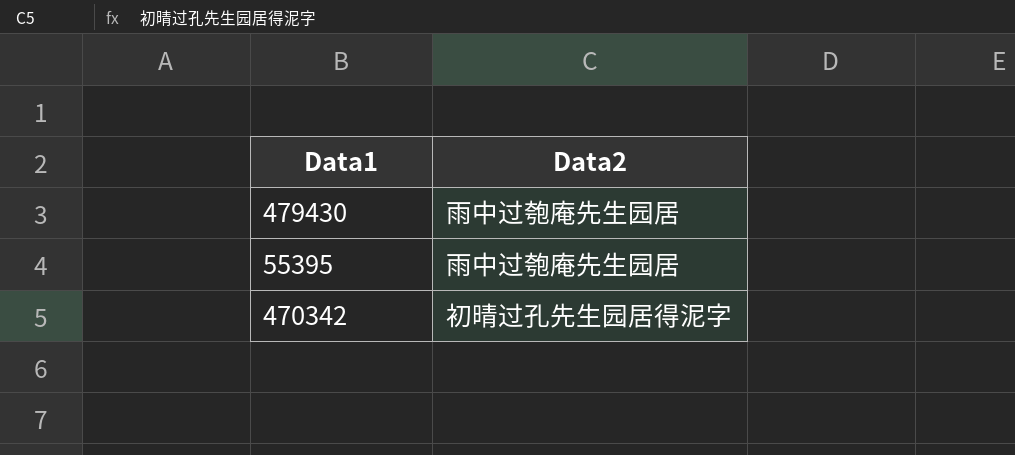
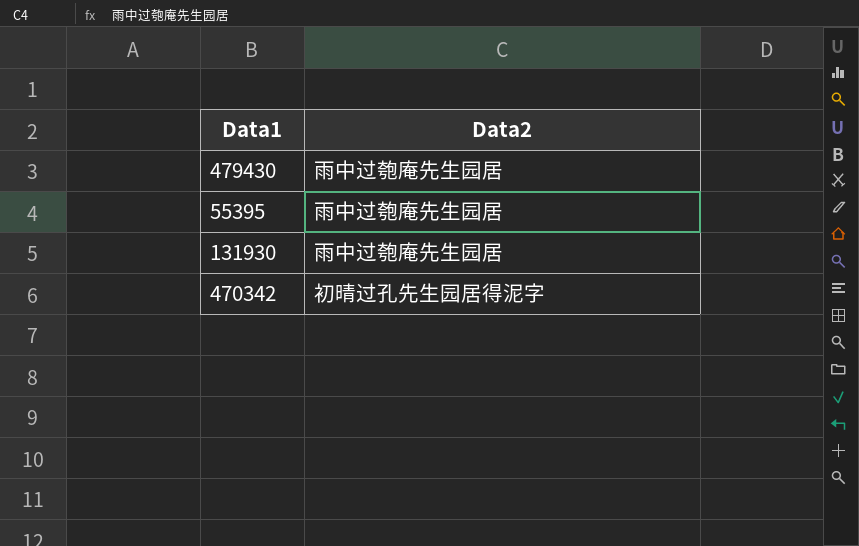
row 131930: none -> 雨中过匏庵先生园居

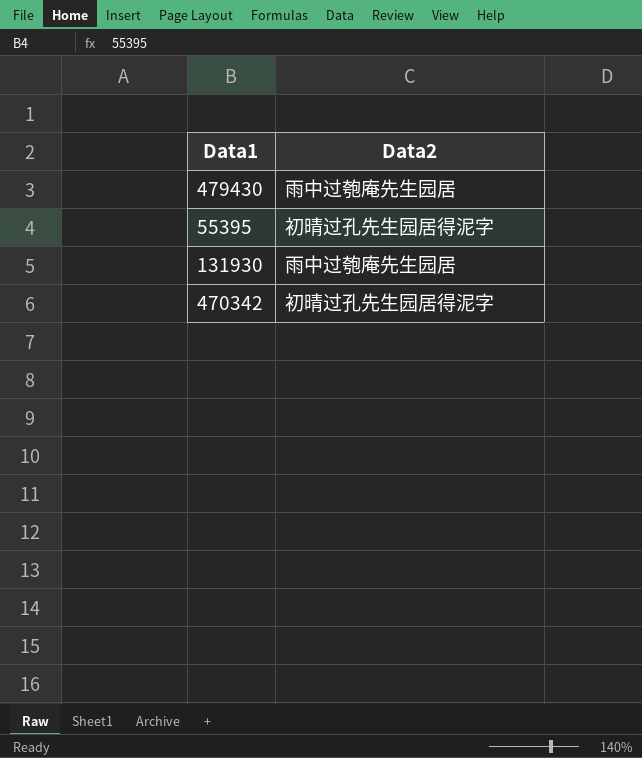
55395 | Data2: 雨中过匏庵先生园居 -> 初晴过孔先生园居得泥字

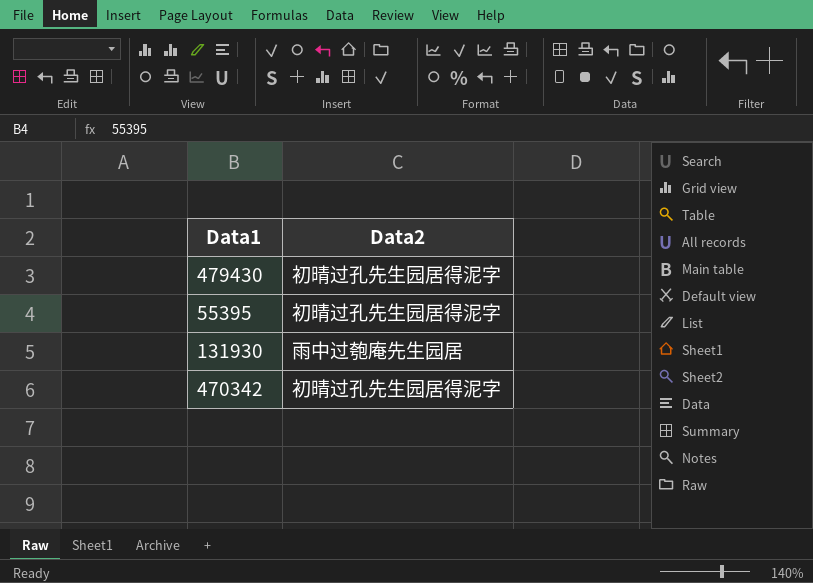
479430 | Data2: 雨中过匏庵先生园居 -> 初晴过孔先生园居得泥字

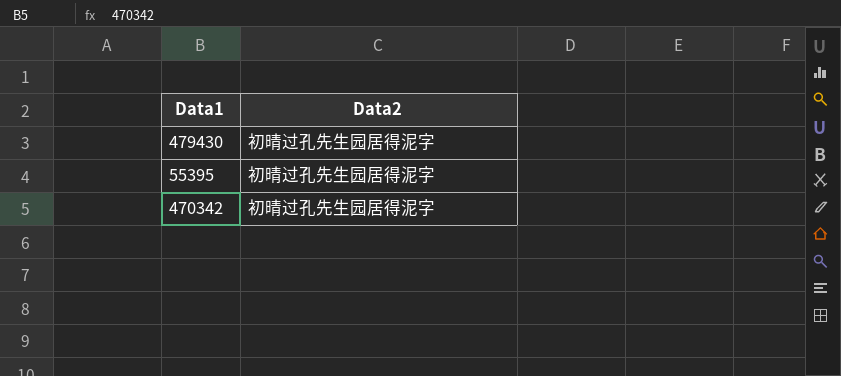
row 131930: 雨中过匏庵先生园居 -> none

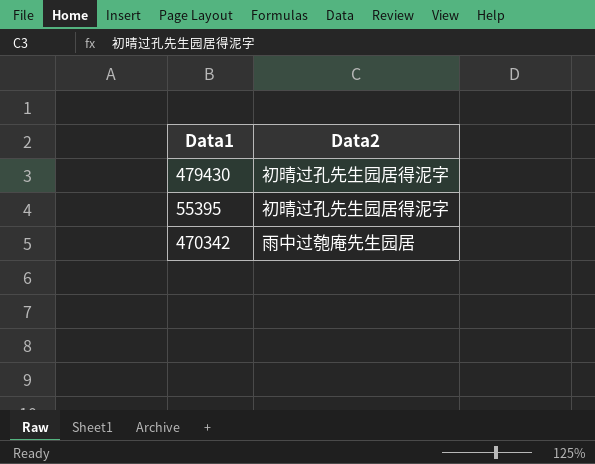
470342 | Data2: 初晴过孔先生园居得泥字 -> 雨中过匏庵先生园居

